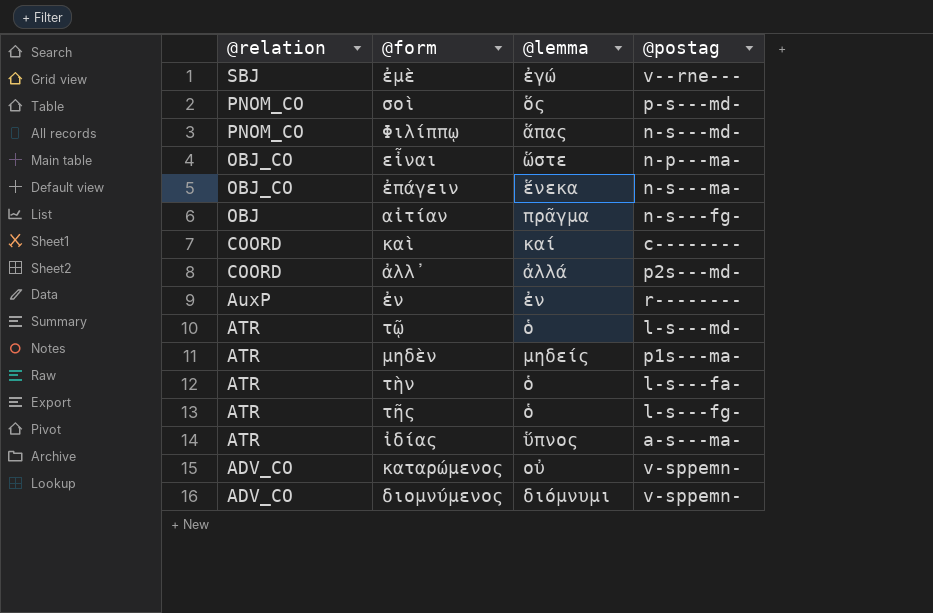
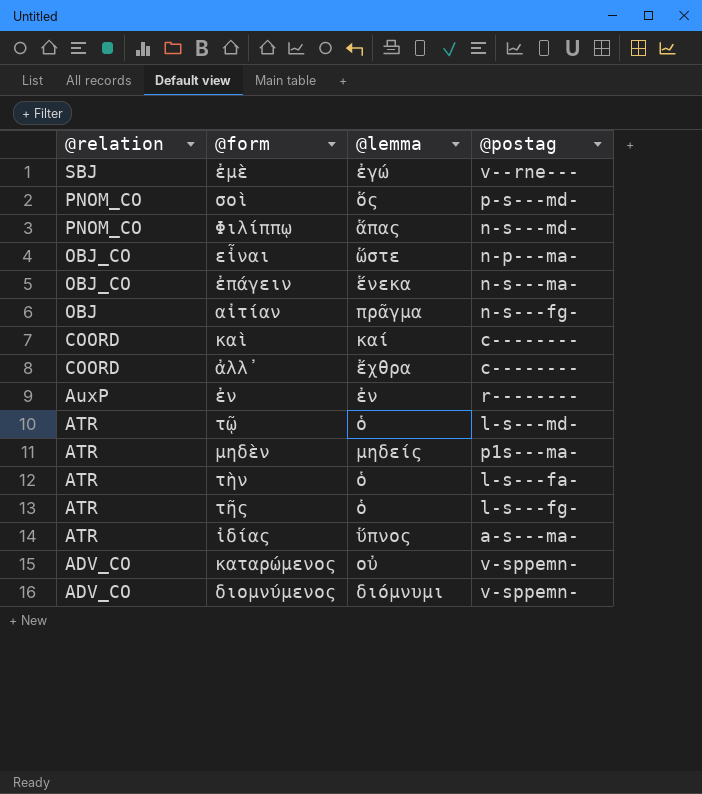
ἀλλ᾽ | @lemma: ἀλλά -> ἔχθρα
ἀλλ᾽ | @postag: p2s---md- -> c--------

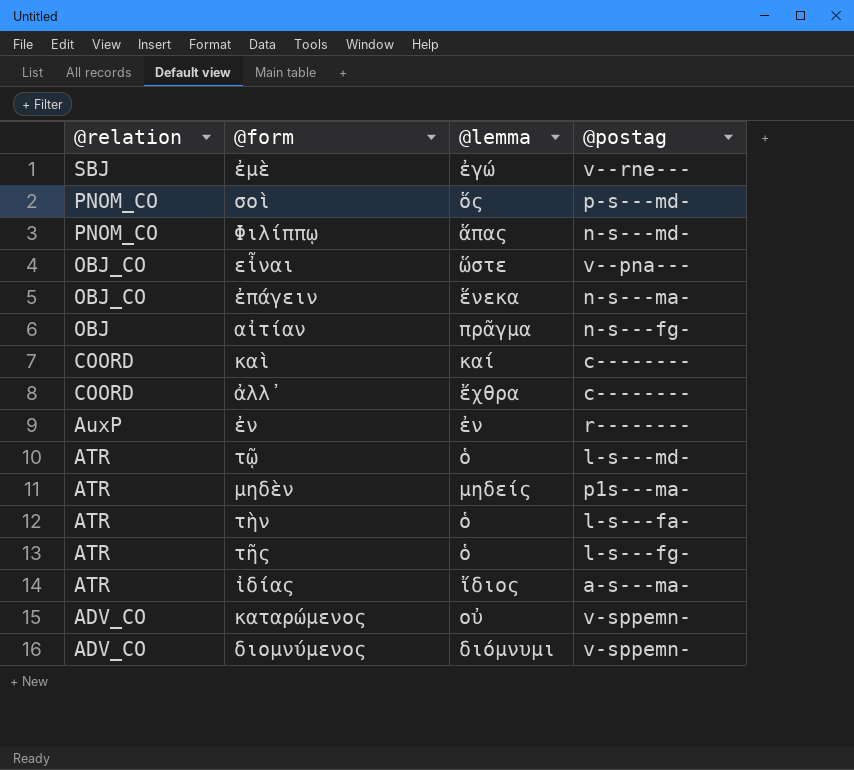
εἶναι | @postag: n-p---ma- -> v--pna---
ἰδίας | @lemma: ὕπνος -> ἴδιος

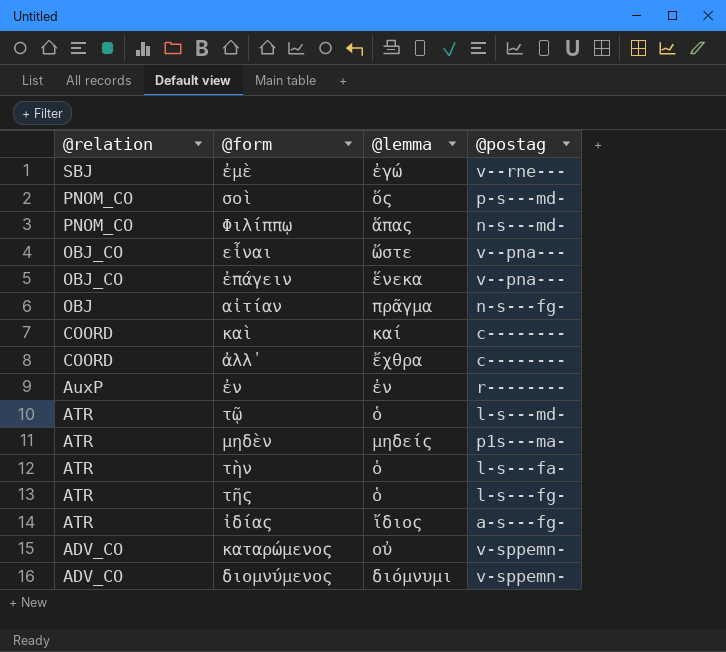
ἐπάγειν | @postag: n-s---ma- -> v--pna---
ἰδίας | @postag: a-s---ma- -> a-s---fg-

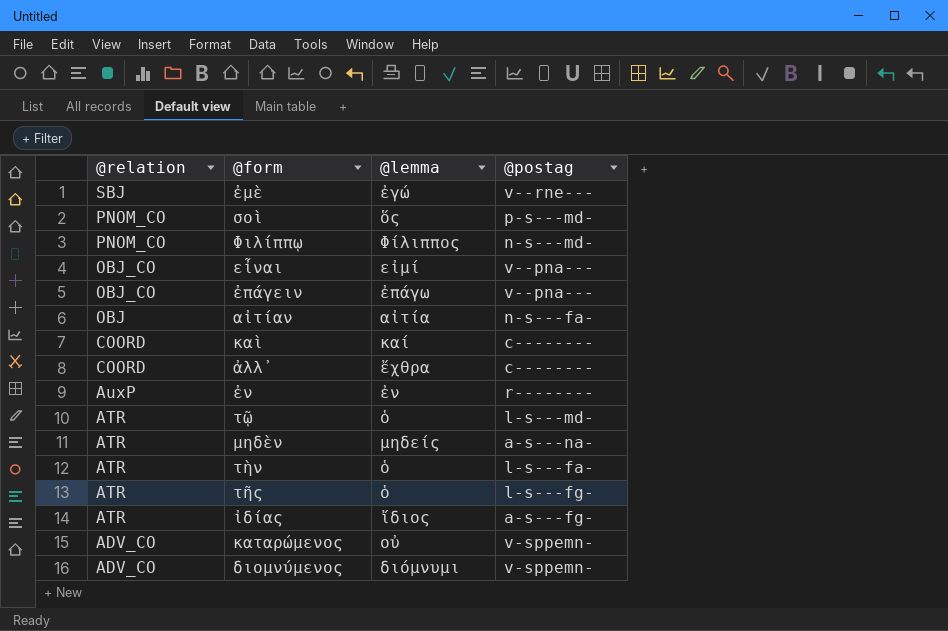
Φιλίππῳ | @lemma: ἅπας -> Φίλιππος
εἶναι | @lemma: ὥστε -> εἰμί
ἐπάγειν | @lemma: ἕνεκα -> ἐπάγω
αἰτίαν | @lemma: πρᾶγμα -> αἰτία
αἰτίαν | @postag: n-s---fg- -> n-s---fa-
μηδὲν | @postag: p1s---ma- -> a-s---na-

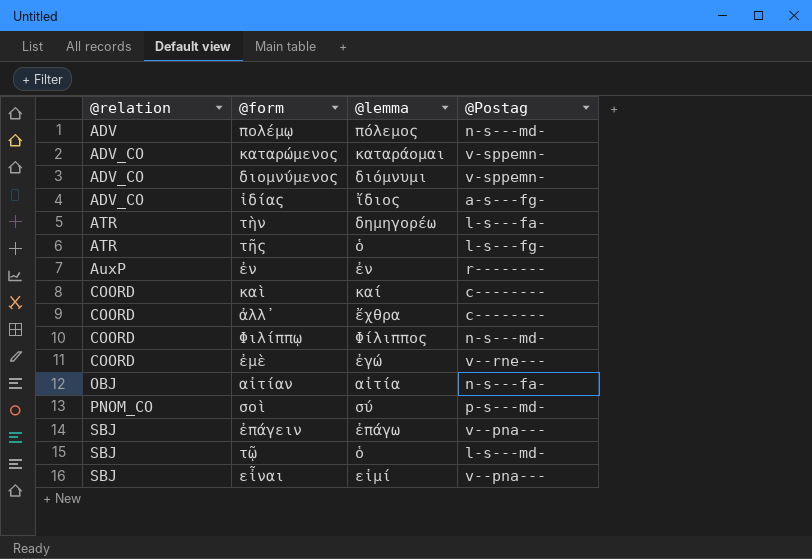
row order: @relation descending -> @relation ascending
column name: @postag -> @Postag
row μηδὲν: ATR | μηδείς | a-s---na- -> none
row πολέμῳ: none -> ADV | πόλεμος | n-s---md-
καταρώμενος | @lemma: οὐ -> καταράομαι
ἰδίας | @relation: ATR -> ADV_CO
τὴν | @lemma: ὁ -> δημηγορέω
Φιλίππῳ | @relation: PNOM_CO -> COORD
ἐμὲ | @relation: SBJ -> COORD
σοὶ | @lemma: ὅς -> σύ
ἐπάγειν | @relation: OBJ_CO -> SBJ
τῷ | @relation: ATR -> SBJ
εἶναι | @relation: OBJ_CO -> SBJ

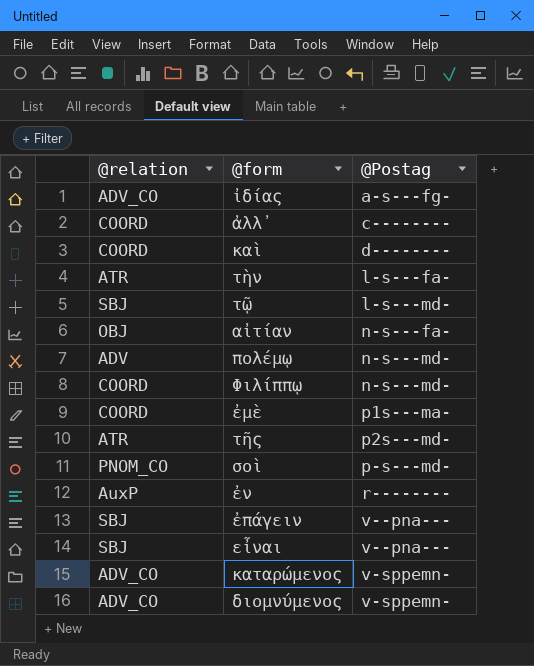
row order: @relation ascending -> @Postag ascending
column @lemma | position: 3 -> none
καὶ | @Postag: c-------- -> d--------
ἐμὲ | @Postag: v--rne--- -> p1s---ma-
τῆς | @Postag: l-s---fg- -> p2s---md-

